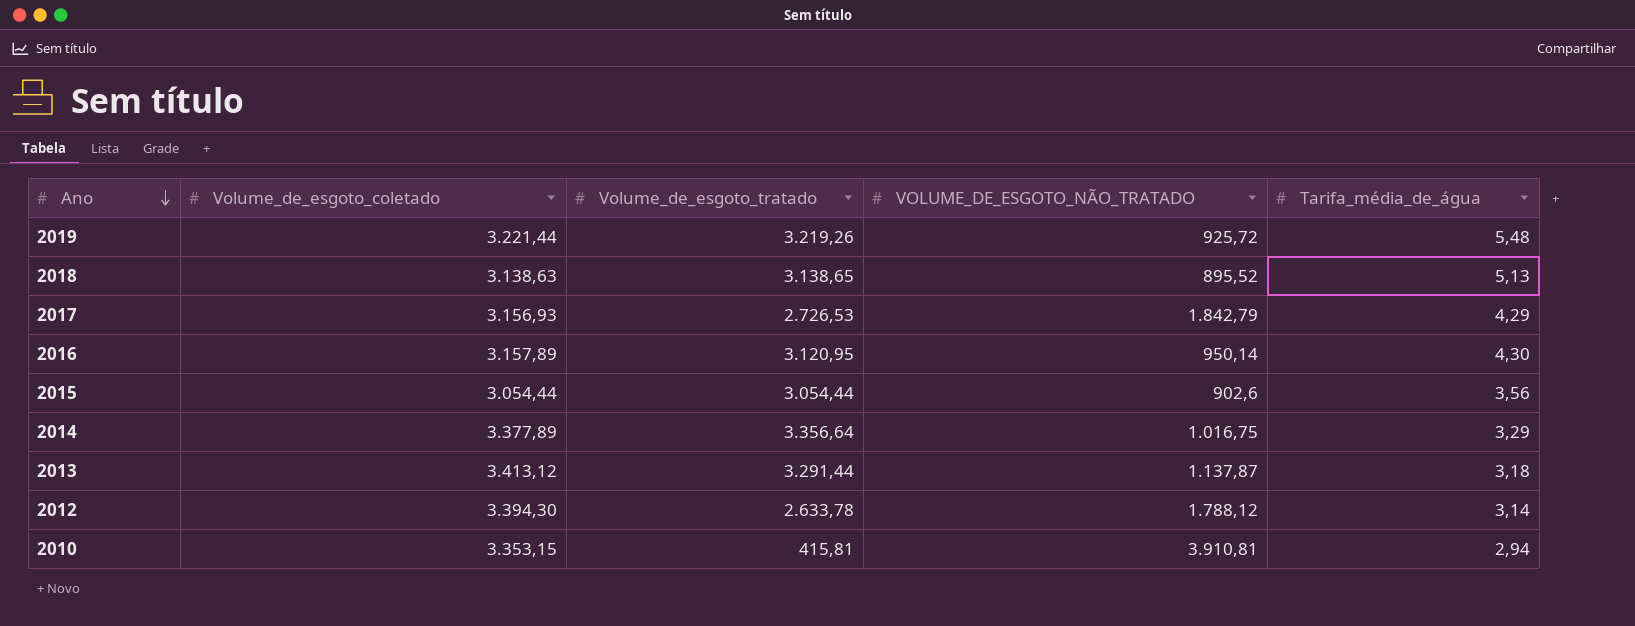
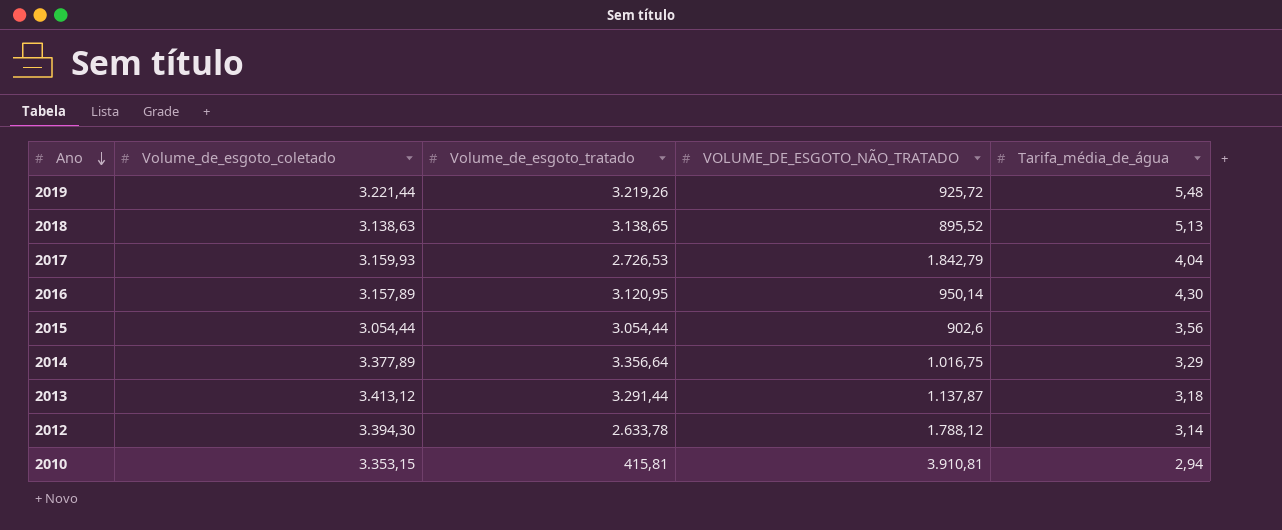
2017 | Volume_de_esgoto_coletado: 3.156,93 -> 3.159,93
2017 | Tarifa_média_de_água: 4,29 -> 4,04

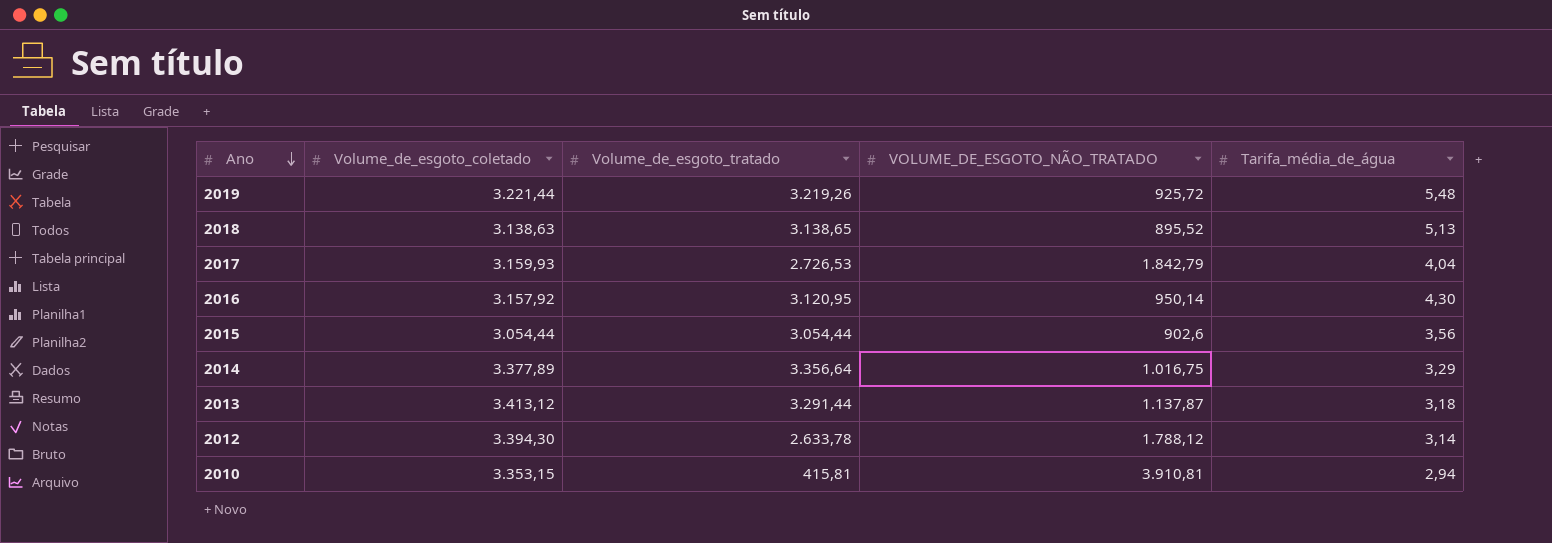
2016 | Volume_de_esgoto_coletado: 3.157,89 -> 3.157,92

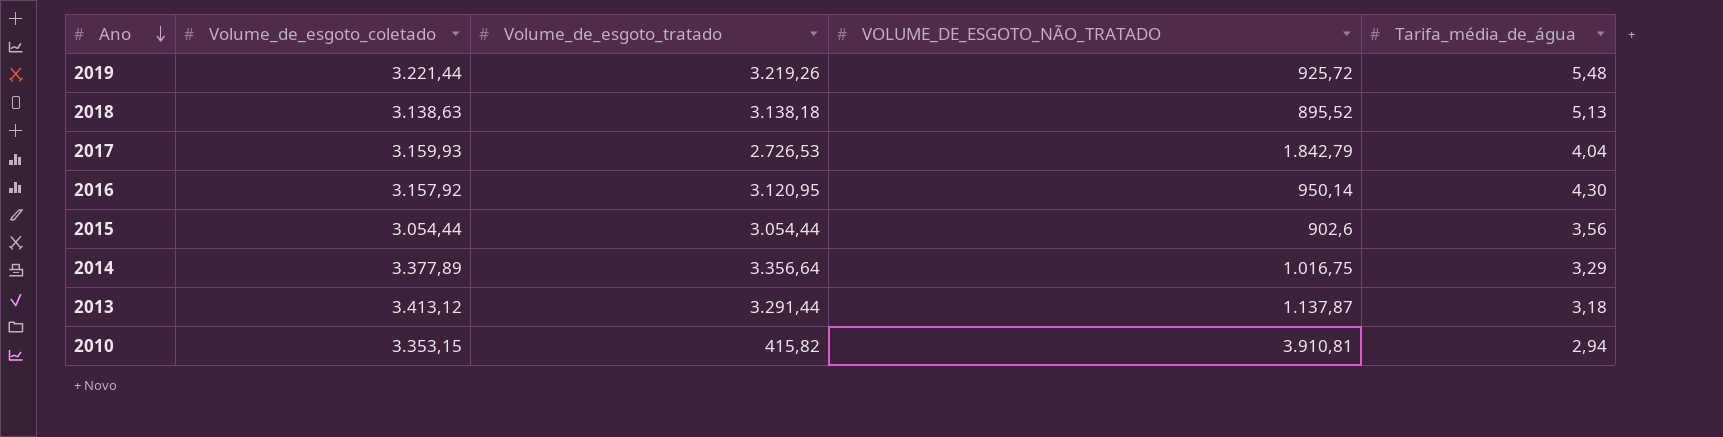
row 2012: 3.394,30 | 2.633,78 | 1.788,12 | 3,14 -> none
2018 | Volume_de_esgoto_tratado: 3.138,65 -> 3.138,18
2010 | Volume_de_esgoto_tratado: 415,81 -> 415,82

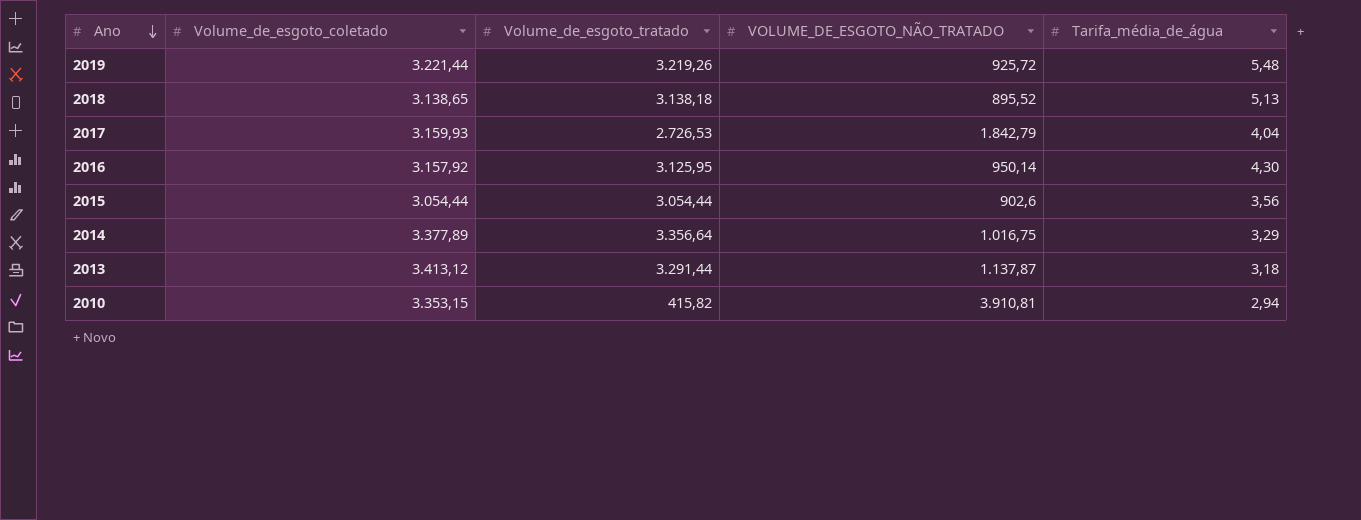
2018 | Volume_de_esgoto_coletado: 3.138,63 -> 3.138,65
2016 | Volume_de_esgoto_tratado: 3.120,95 -> 3.125,95

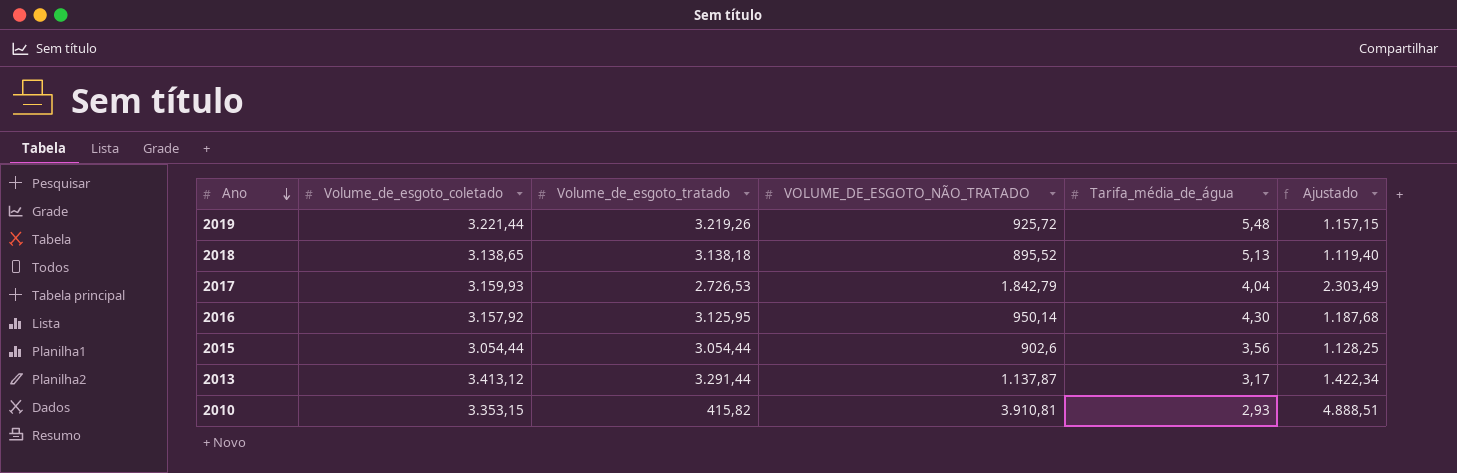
column Ajustado | formula: none -> [VOLUME_DE_ESGOTO_NÃO_TRATADO] * 1,25
row 2014: 3.377,89 | 3.356,64 | 1.016,75 | 3,29 -> none
2013 | Tarifa_média_de_água: 3,18 -> 3,17
2010 | Tarifa_média_de_água: 2,94 -> 2,93

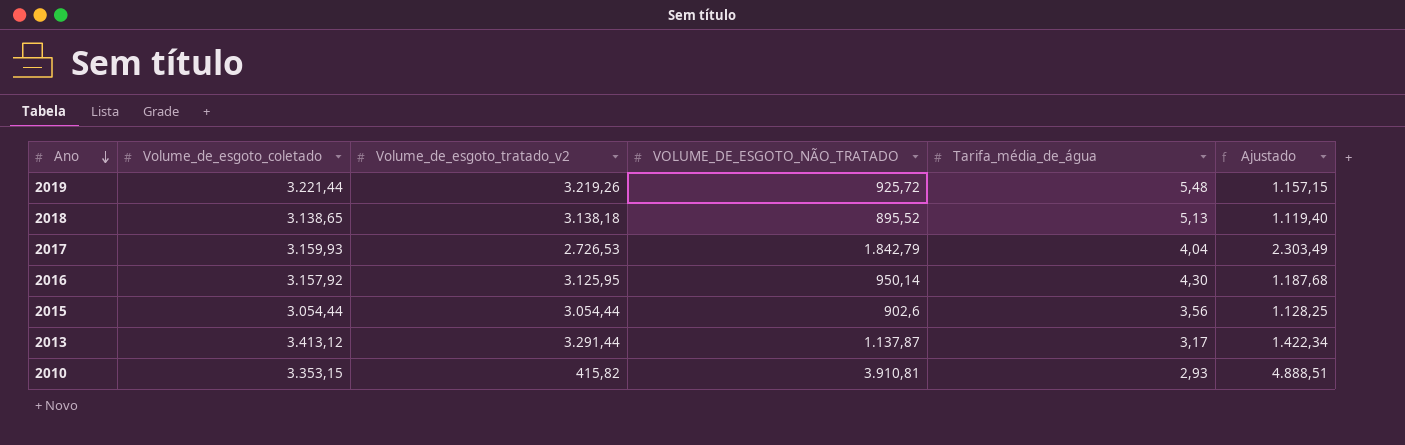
column name: Volume_de_esgoto_tratado -> Volume_de_esgoto_tratado_v2

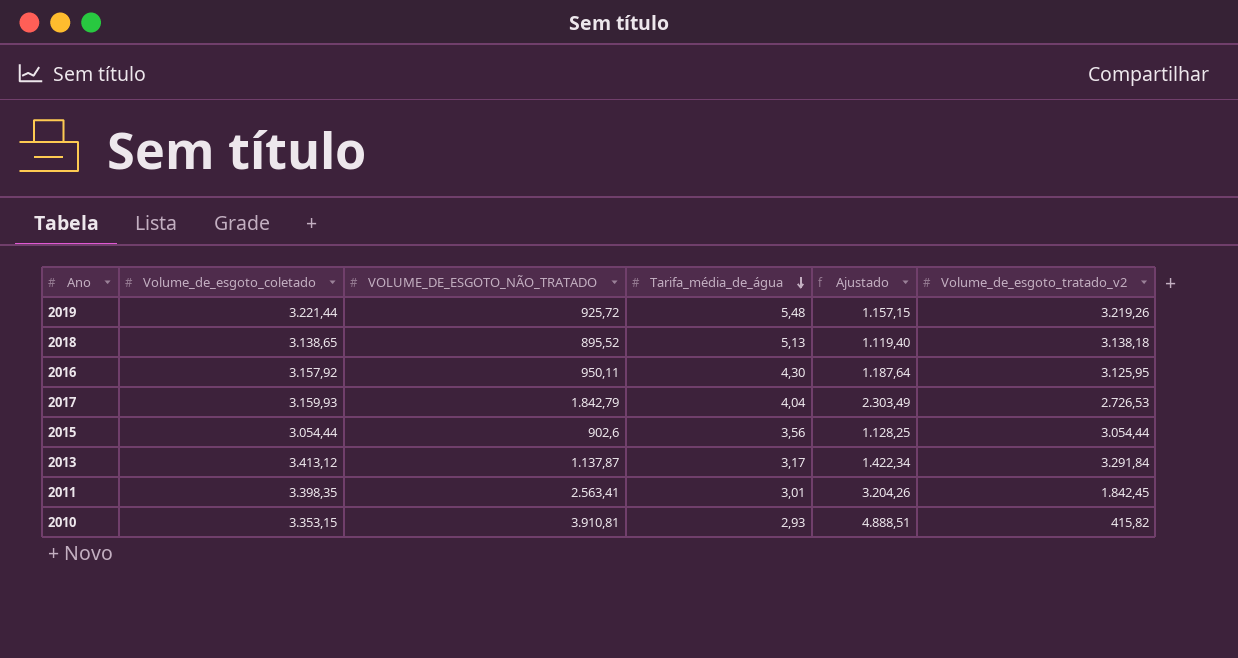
row order: Ano descending -> Tarifa_média_de_água descending
column Volume_de_esgoto_tratado_v2 | position: 3 -> 6
2016 | VOLUME_DE_ESGOTO_NÃO_TRATADO: 950,14 -> 950,11
2016 | Ajustado: 1.187,68 -> 1.187,64
2013 | Volume_de_esgoto_tratado_v2: 3.291,44 -> 3.291,84
row 2011: none -> 3.398,35 | 2.563,41 | 3,01 | 3.204,26 | 1.842,45

